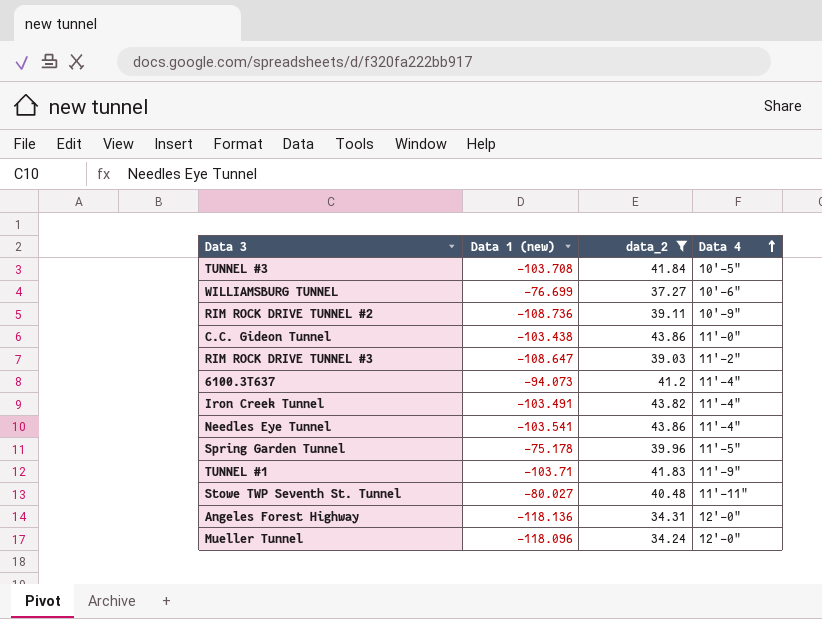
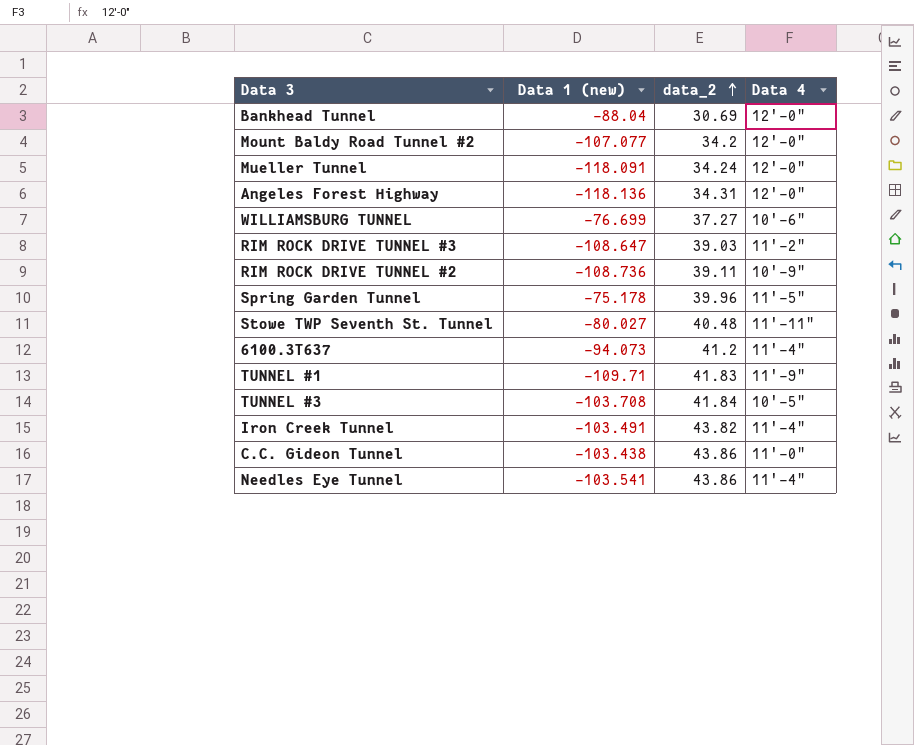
filter: data_2 >= 34.24 -> none
row order: Data 4 ascending -> data_2 ascending
Mueller Tunnel | Data 1 (new): -118.096 -> -118.091
TUNNEL #1 | Data 1 (new): -103.71 -> -109.71

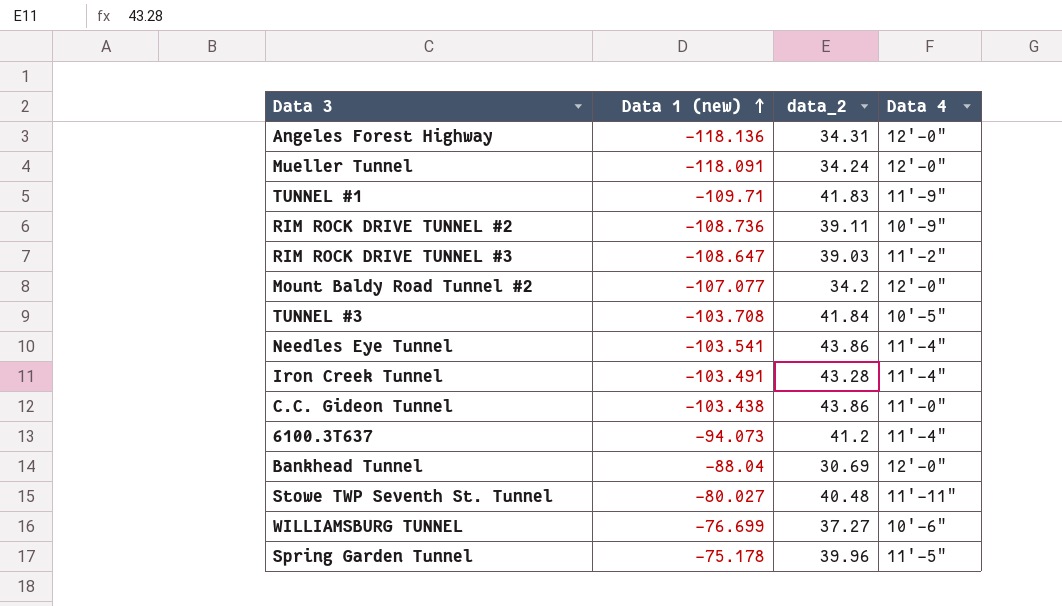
row order: data_2 ascending -> Data 1 (new) ascending
Iron Creek Tunnel | data_2: 43.82 -> 43.28

